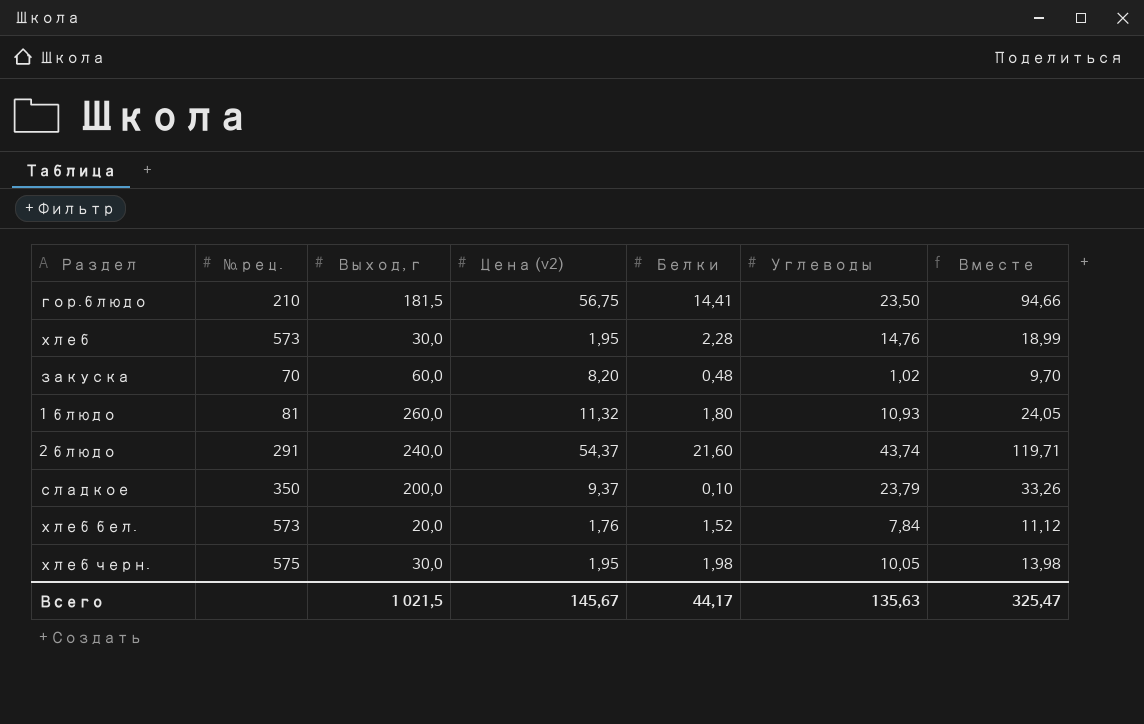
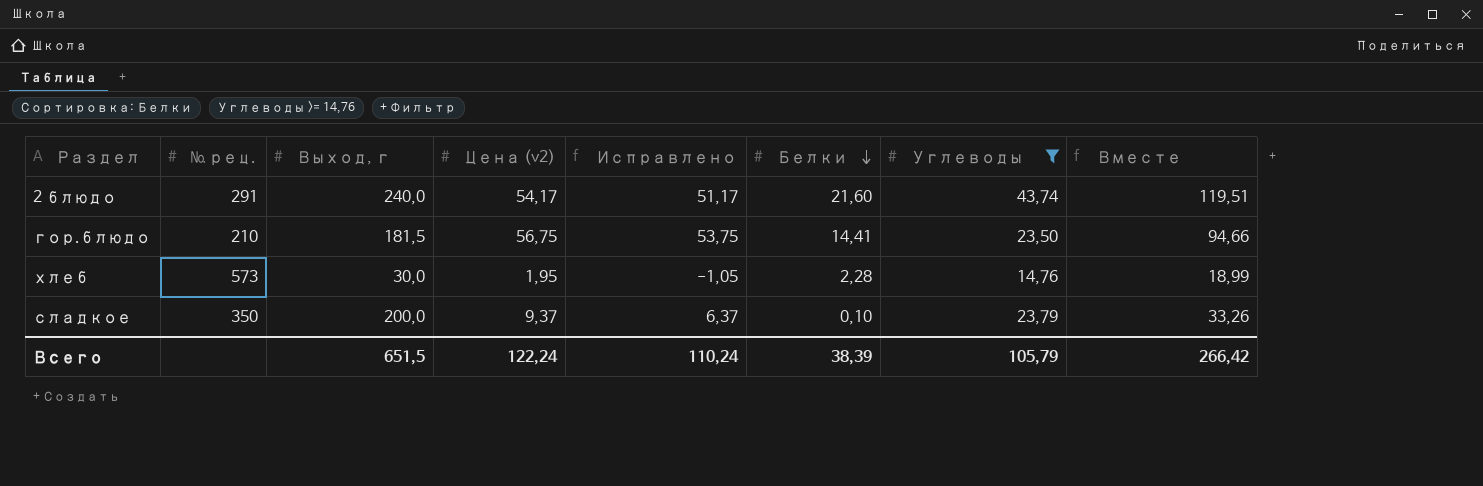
filter: none -> Углеводы >= 14,76
row order: none -> Белки descending
column Исправлено | formula: none -> [Цена (v2)] - 3
2 блюдо | Цена (v2): 54,37 -> 54,17
2 блюдо | Вместе: 119,71 -> 119,51
Всего | Выход, г: 1 021,5 -> 651,5
Всего | Цена (v2): 145,67 -> 122,24
Всего | Белки: 44,17 -> 38,39
Всего | Углеводы: 135,63 -> 105,79
Всего | Вместе: 325,47 -> 266,42

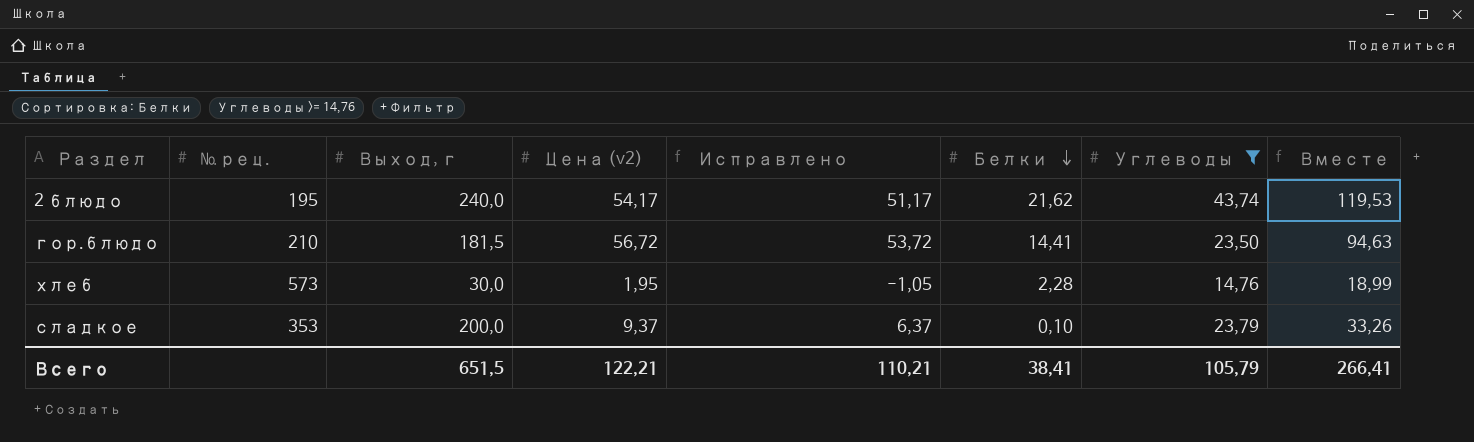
2 блюдо | № рец.: 291 -> 195
2 блюдо | Белки: 21,60 -> 21,62
2 блюдо | Вместе: 119,51 -> 119,53
гор.блюдо | Цена (v2): 56,75 -> 56,72
гор.блюдо | Исправлено: 53,75 -> 53,72
гор.блюдо | Вместе: 94,66 -> 94,63
сладкое | № рец.: 350 -> 353
Всего | Цена (v2): 122,24 -> 122,21
Всего | Исправлено: 110,24 -> 110,21
Всего | Белки: 38,39 -> 38,41
Всего | Вместе: 266,42 -> 266,41

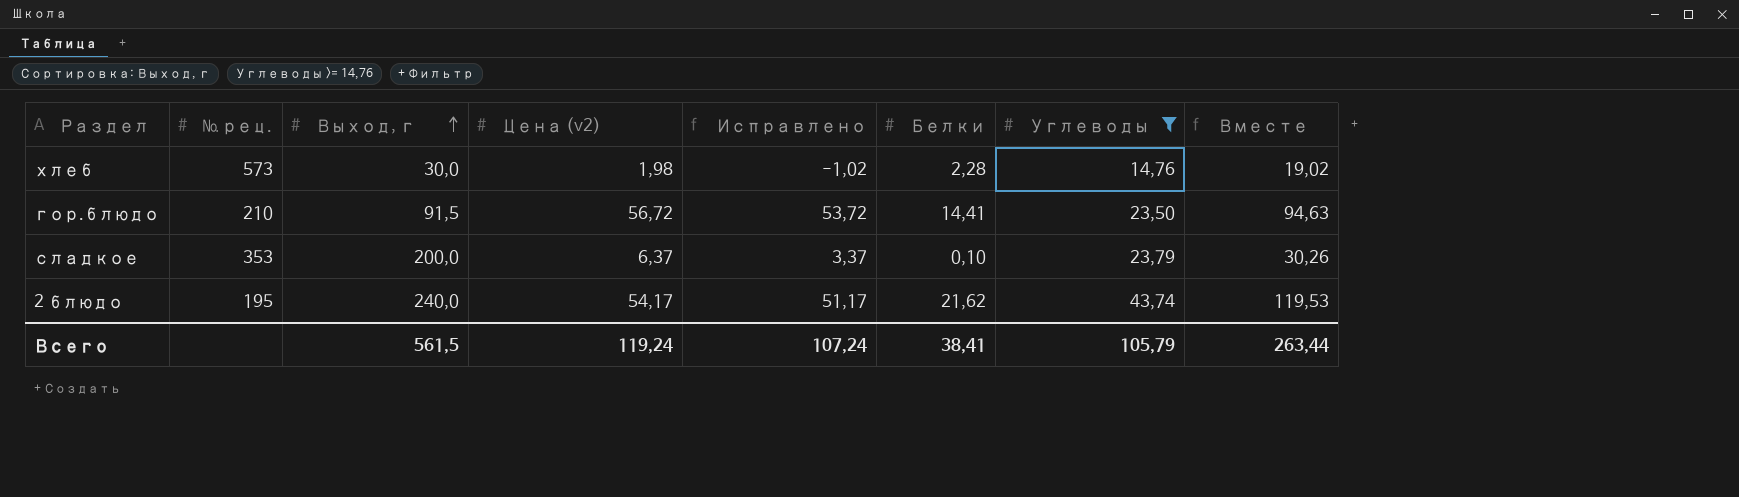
row order: Белки descending -> Выход, г ascending
хлеб | Цена (v2): 1,95 -> 1,98
хлеб | Исправлено: -1,05 -> -1,02
хлеб | Вместе: 18,99 -> 19,02
гор.блюдо | Выход, г: 181,5 -> 91,5
сладкое | Цена (v2): 9,37 -> 6,37
сладкое | Исправлено: 6,37 -> 3,37
сладкое | Вместе: 33,26 -> 30,26
Всего | Выход, г: 651,5 -> 561,5
Всего | Цена (v2): 122,21 -> 119,24
Всего | Исправлено: 110,21 -> 107,24
Всего | Вместе: 266,41 -> 263,44

